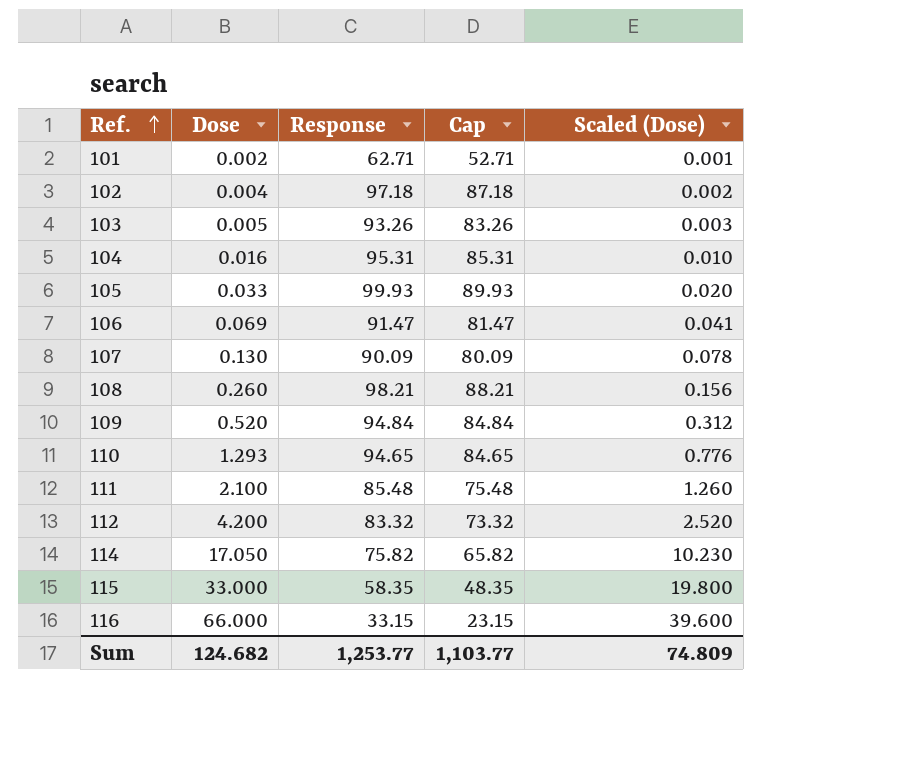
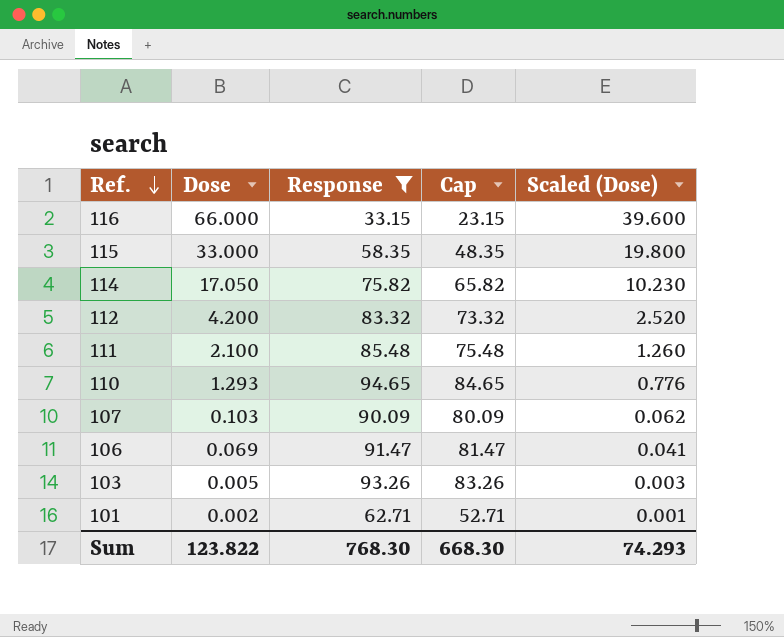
filter: none -> Response <= 94.65
row order: Ref. ascending -> Ref. descending
107 | Dose: 0.130 -> 0.103
107 | Scaled (Dose): 0.078 -> 0.062
Sum | Dose: 124.682 -> 123.822
Sum | Response: 1,253.77 -> 768.30
Sum | Cap: 1,103.77 -> 668.30
Sum | Scaled (Dose): 74.809 -> 74.293

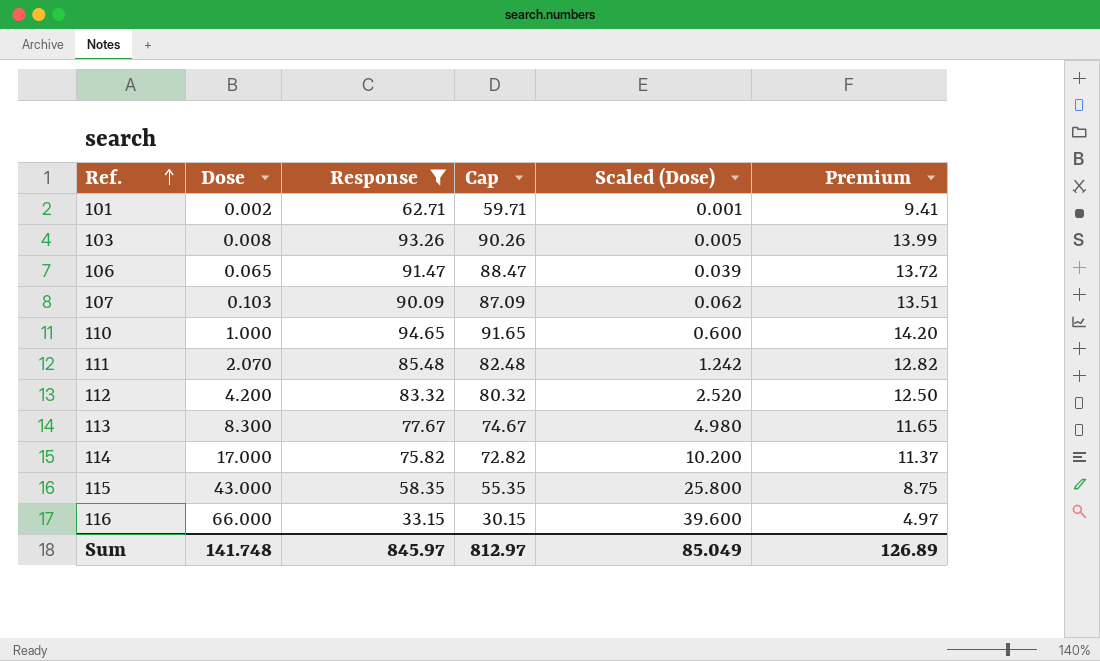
row order: Ref. descending -> Ref. ascending
column Cap | formula: [Response] - 10 -> [Response] - 3
column Premium | formula: none -> [Response] * 0.15
103 | Dose: 0.005 -> 0.008
103 | Scaled (Dose): 0.003 -> 0.005
106 | Dose: 0.069 -> 0.065
106 | Scaled (Dose): 0.041 -> 0.039
110 | Dose: 1.293 -> 1.000
110 | Scaled (Dose): 0.776 -> 0.600
111 | Dose: 2.100 -> 2.070
111 | Scaled (Dose): 1.260 -> 1.242
row 113: none -> 8.300 | 77.67 | 74.67 | 4.980 | 11.65
114 | Dose: 17.050 -> 17.000
114 | Scaled (Dose): 10.230 -> 10.200
115 | Dose: 33.000 -> 43.000
115 | Scaled (Dose): 19.800 -> 25.800
Sum | Dose: 123.822 -> 141.748
Sum | Response: 768.30 -> 845.97
Sum | Cap: 668.30 -> 812.97
Sum | Scaled (Dose): 74.293 -> 85.049

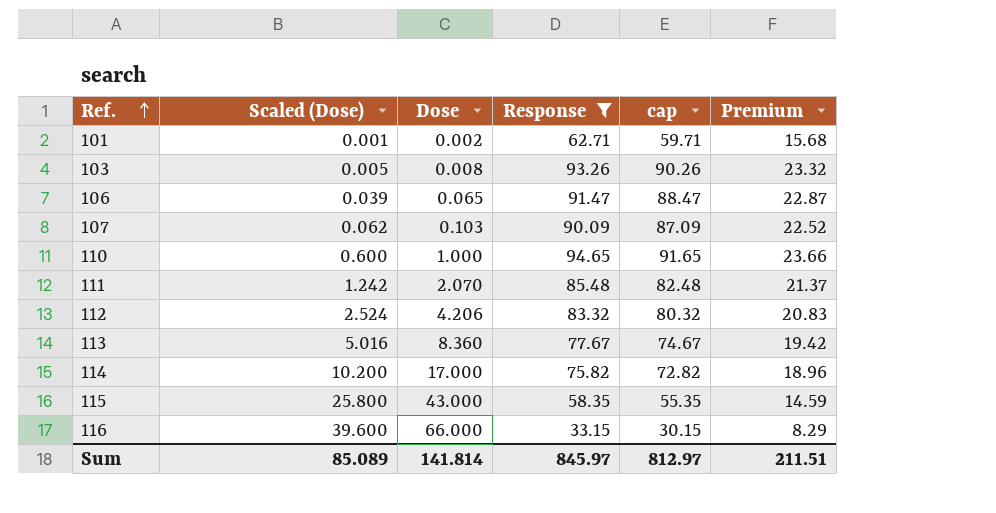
column Scaled (Dose) | position: 5 -> 2
column name: Cap -> cap
column Premium | formula: [Response] * 0.15 -> [Response] * 0.25
112 | Scaled (Dose): 2.520 -> 2.524
112 | Dose: 4.200 -> 4.206
113 | Scaled (Dose): 4.980 -> 5.016
113 | Dose: 8.300 -> 8.360
Sum | Scaled (Dose): 85.049 -> 85.089
Sum | Dose: 141.748 -> 141.814
Sum | Premium: 126.89 -> 211.51

